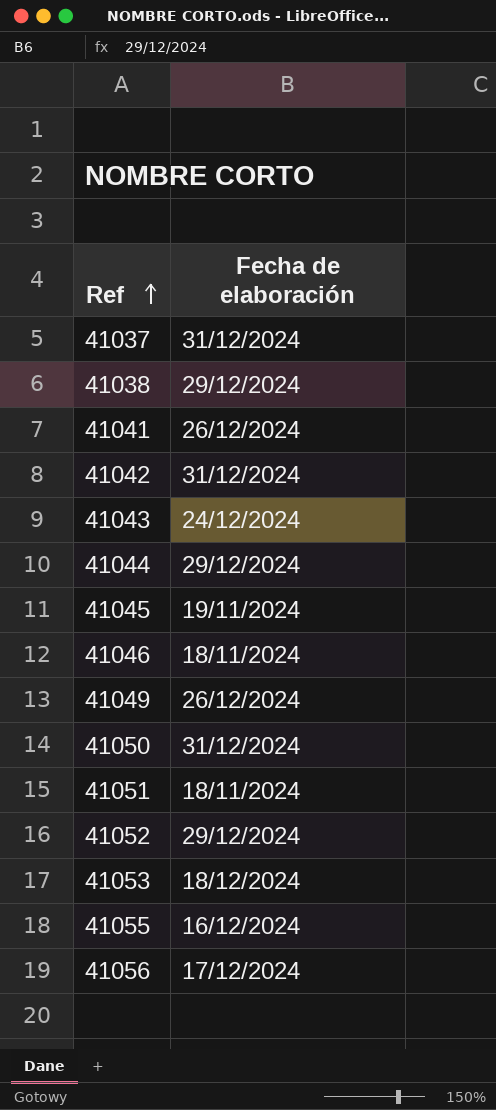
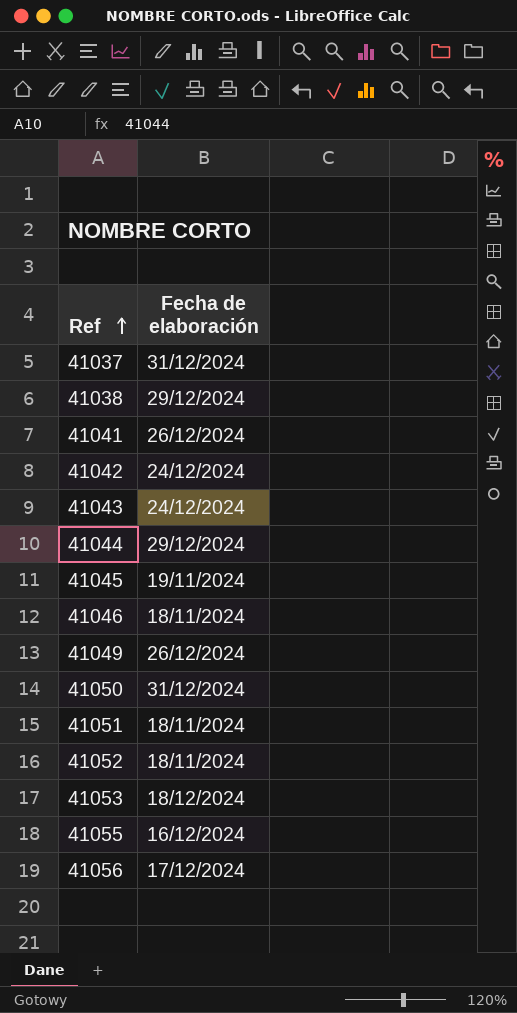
41042 | Fecha de elaboración: 31/12/2024 -> 24/12/2024
41052 | Fecha de elaboración: 29/12/2024 -> 18/11/2024

